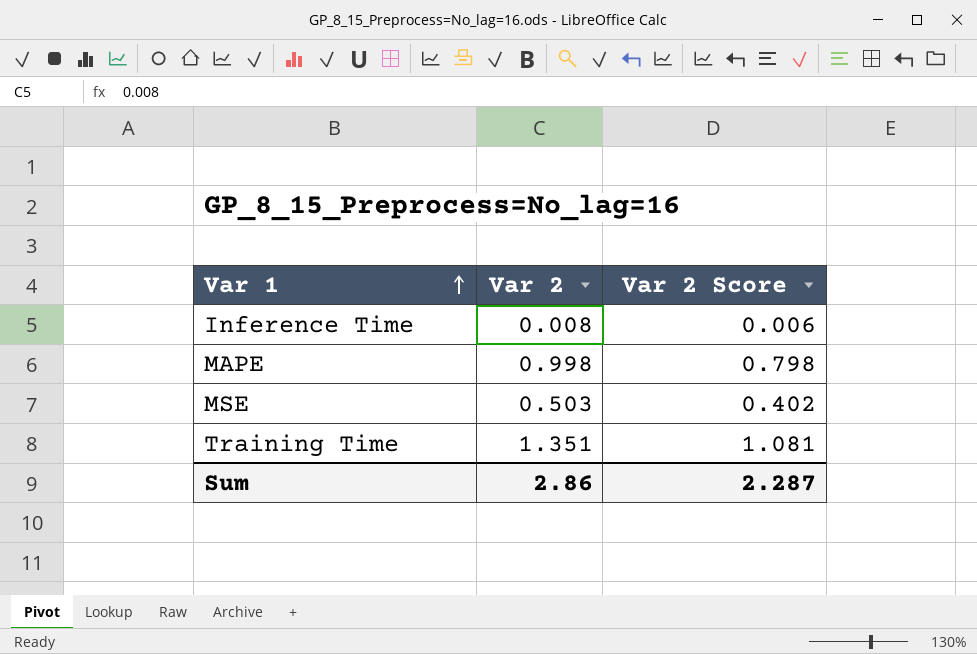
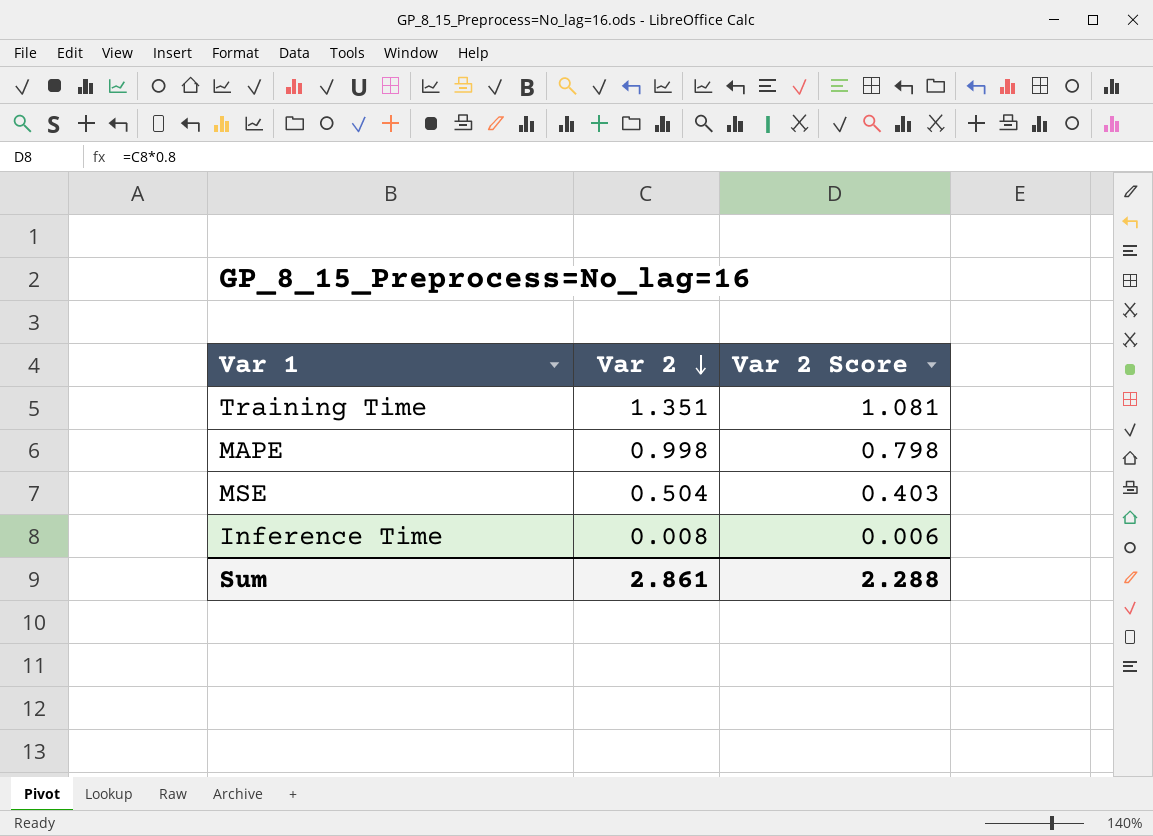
row order: Var 1 ascending -> Var 2 descending
MSE | Var 2: 0.503 -> 0.504
MSE | Var 2 Score: 0.402 -> 0.403
Sum | Var 2: 2.86 -> 2.861
Sum | Var 2 Score: 2.287 -> 2.288

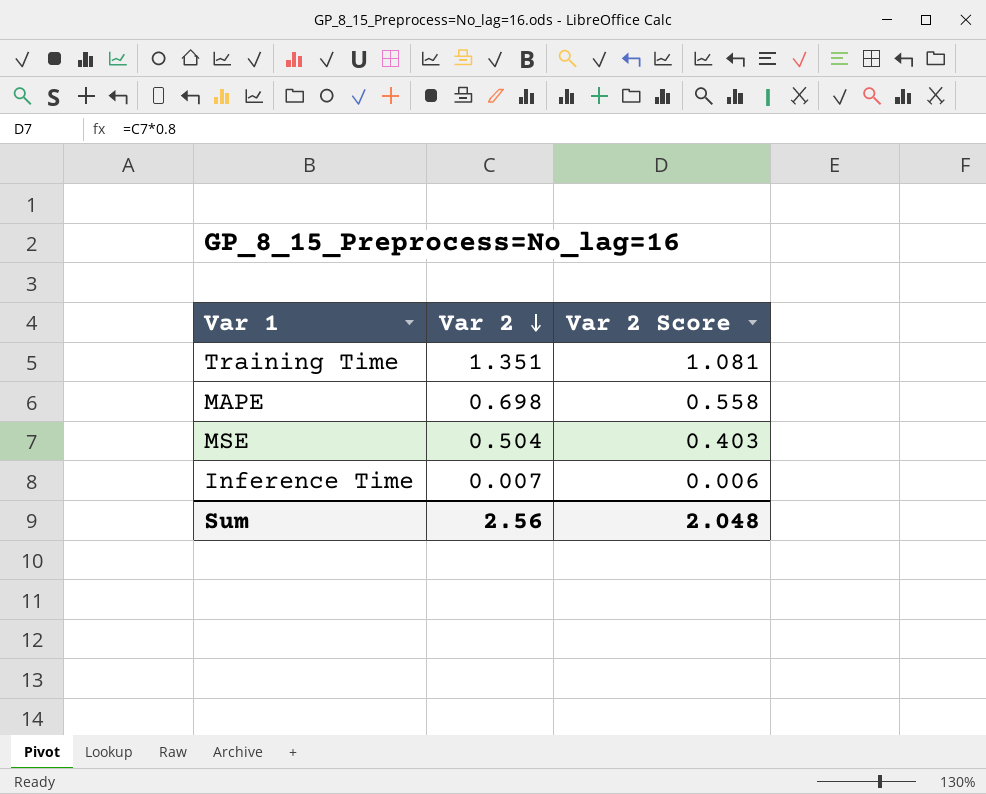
MAPE | Var 2: 0.998 -> 0.698
MAPE | Var 2 Score: 0.798 -> 0.558
Inference Time | Var 2: 0.008 -> 0.007
Sum | Var 2: 2.861 -> 2.56
Sum | Var 2 Score: 2.288 -> 2.048

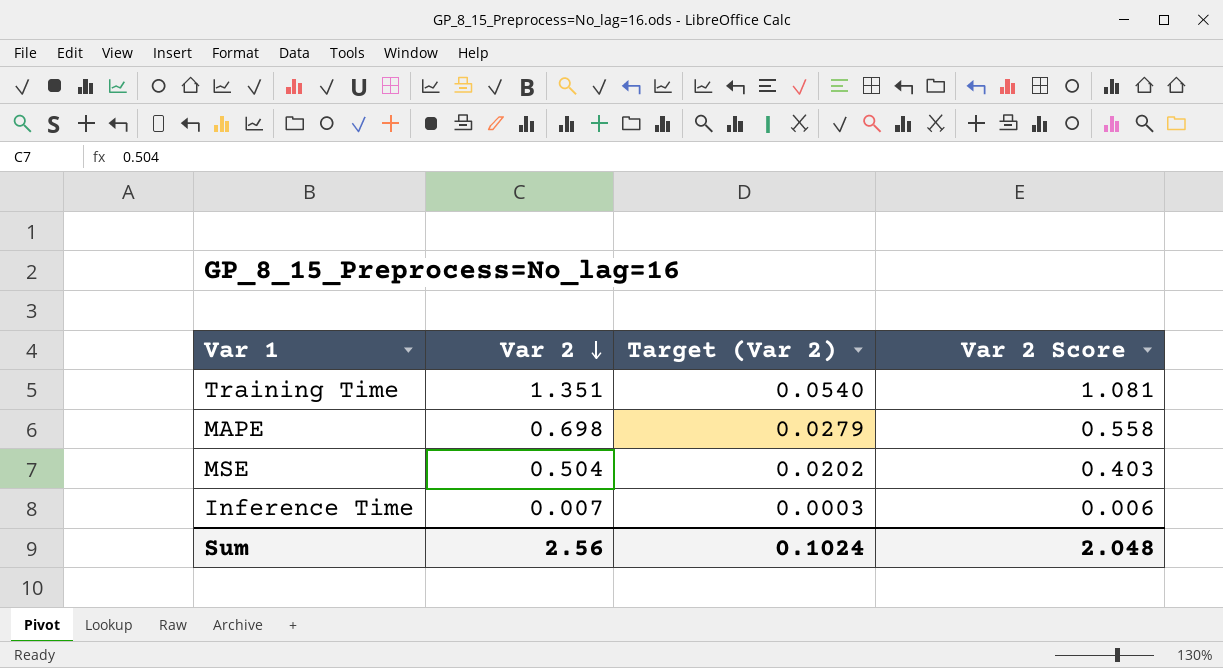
column Target (Var 2) | formula: none -> [Var 2] * 0.04

